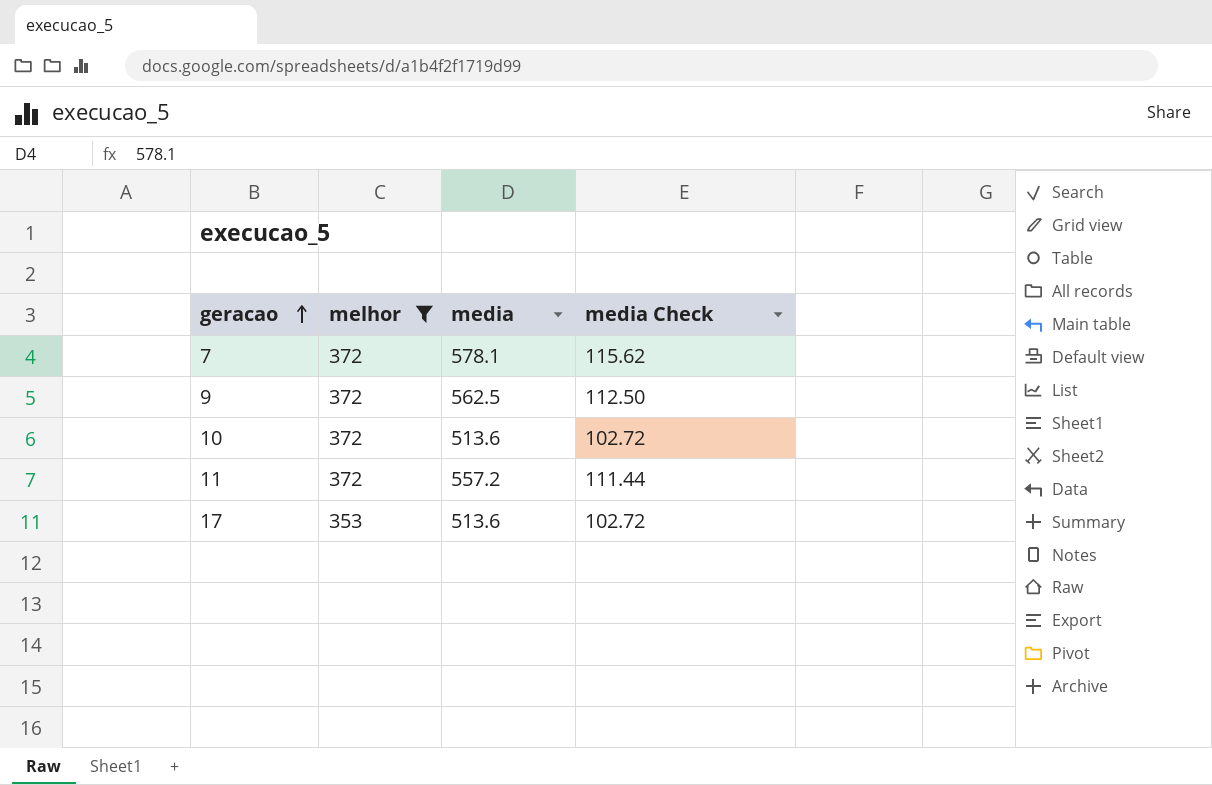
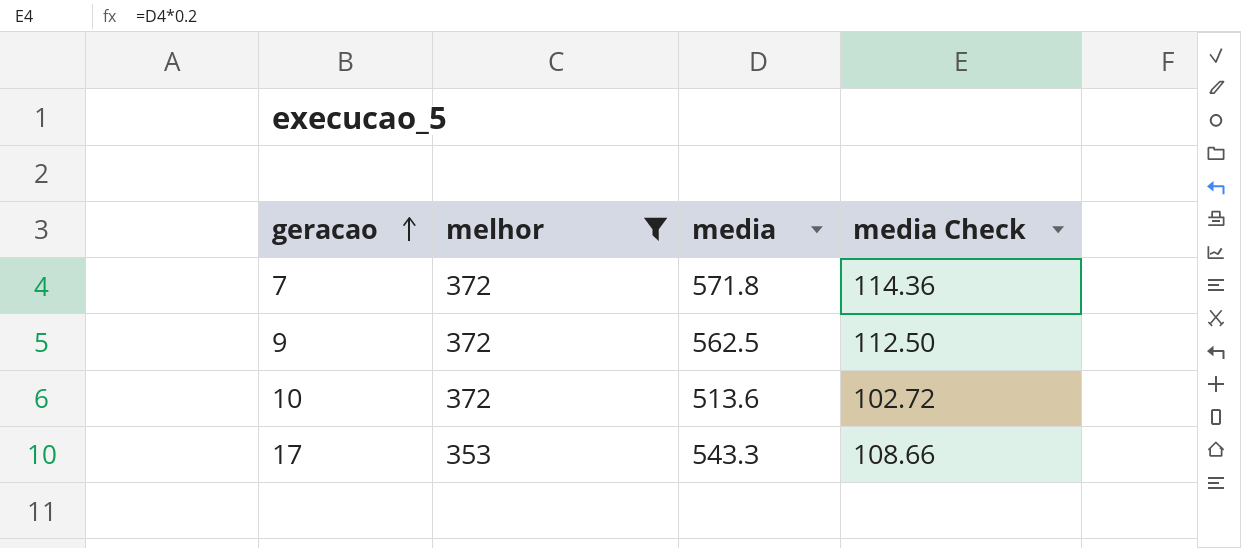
row 11: 372 | 557.2 | 111.44 -> none
7 | media: 578.1 -> 571.8
7 | media Check: 115.62 -> 114.36
17 | media: 513.6 -> 543.3
17 | media Check: 102.72 -> 108.66

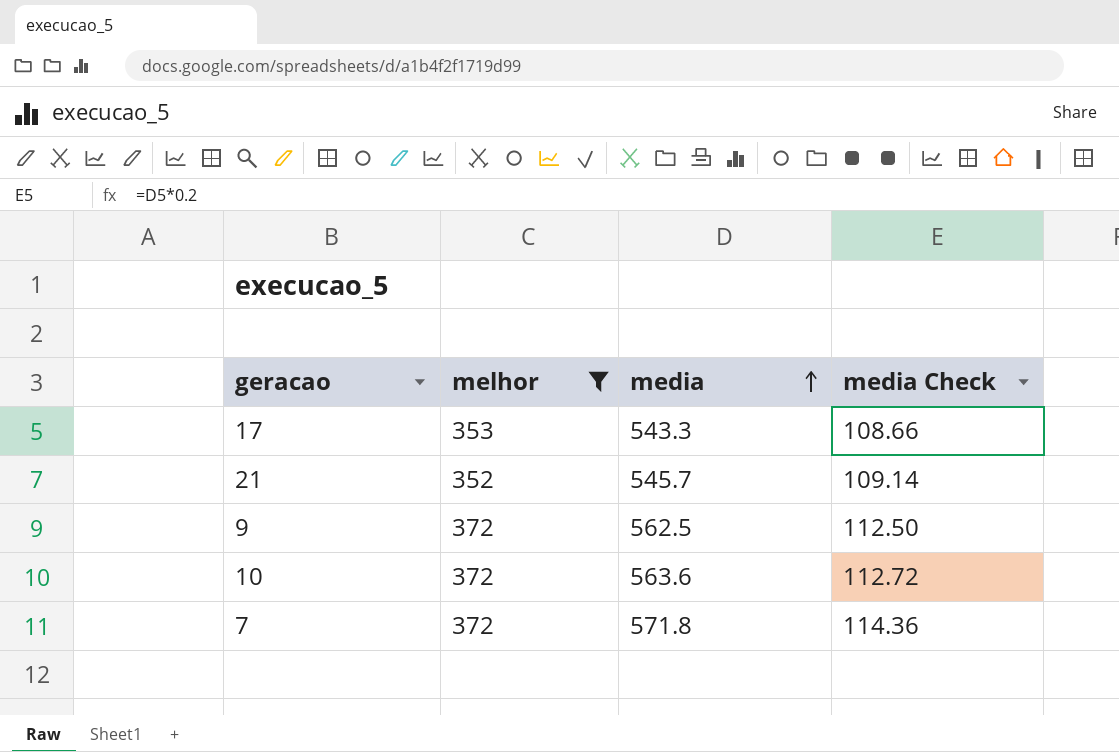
row order: geracao ascending -> media ascending
row 21: none -> 352 | 545.7 | 109.14
10 | media: 513.6 -> 563.6
10 | media Check: 102.72 -> 112.72

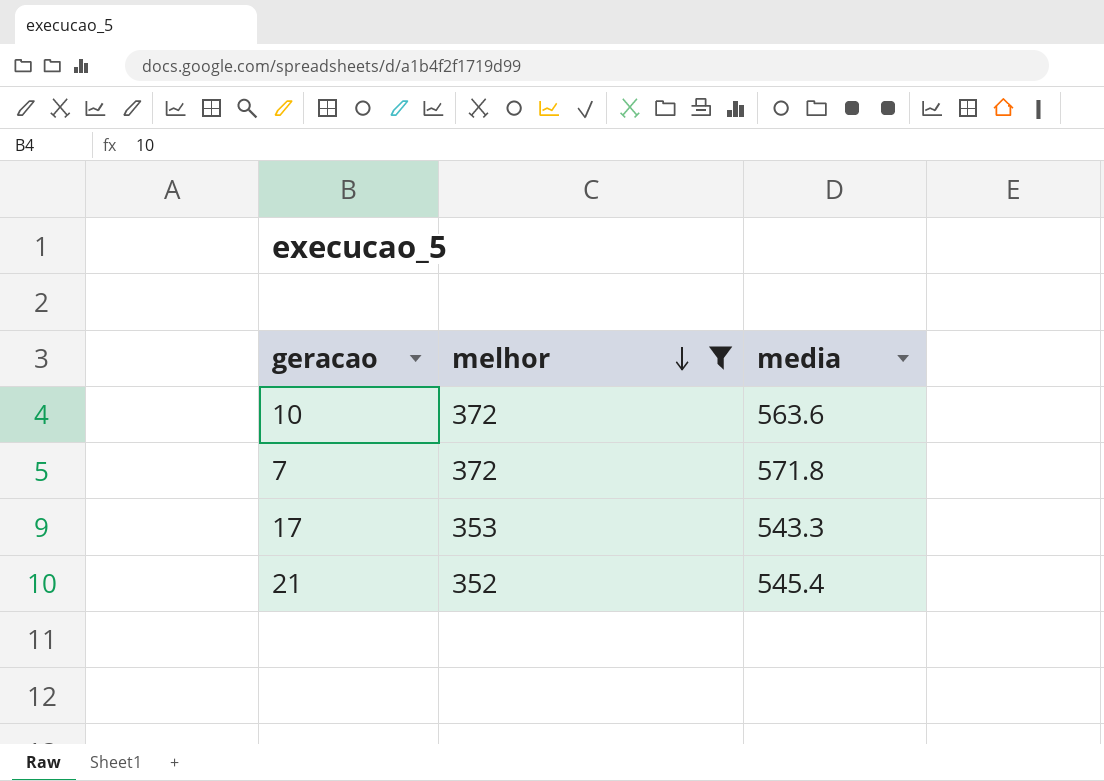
row order: media ascending -> melhor descending
column media Check | formula: [media] * 0.2 -> none
row 9: 372 | 562.5 | 112.50 -> none
21 | media: 545.7 -> 545.4

